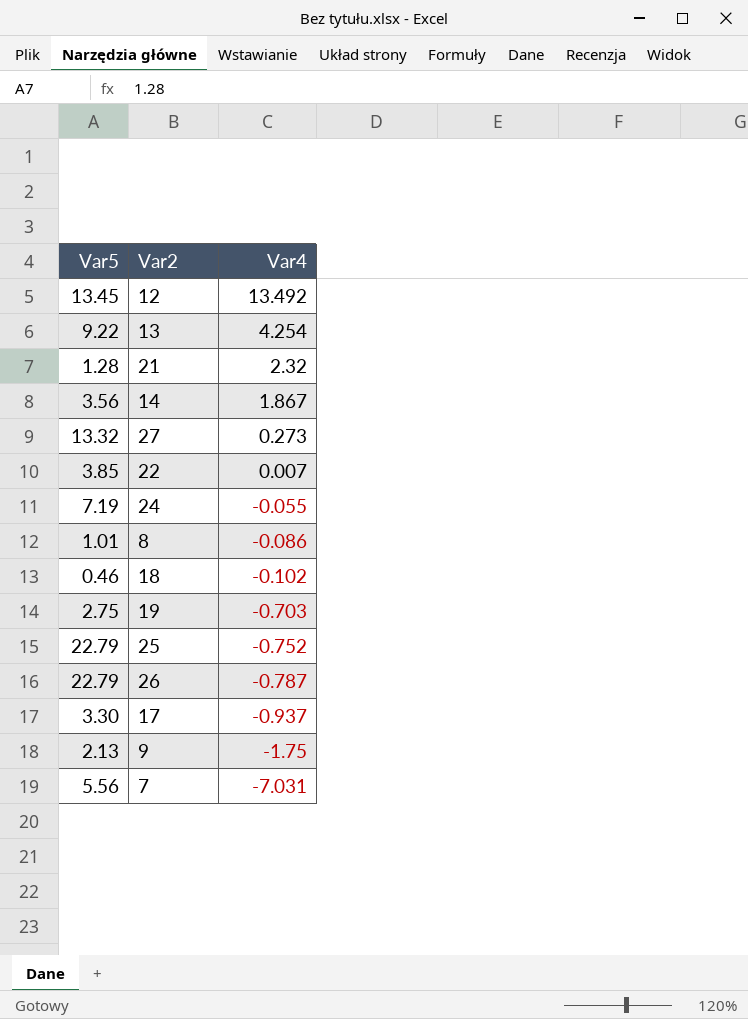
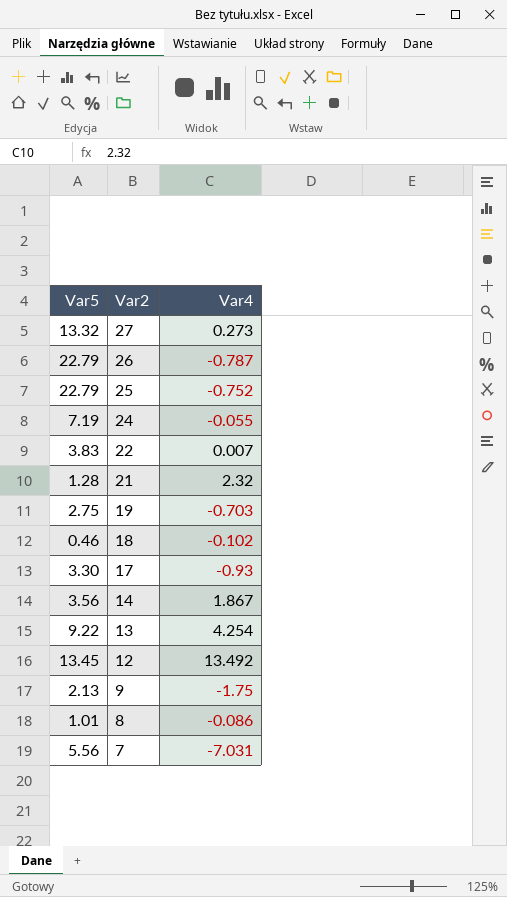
row order: Var4 descending -> Var2 descending
22 | Var5: 3.85 -> 3.83
17 | Var4: -0.937 -> -0.93

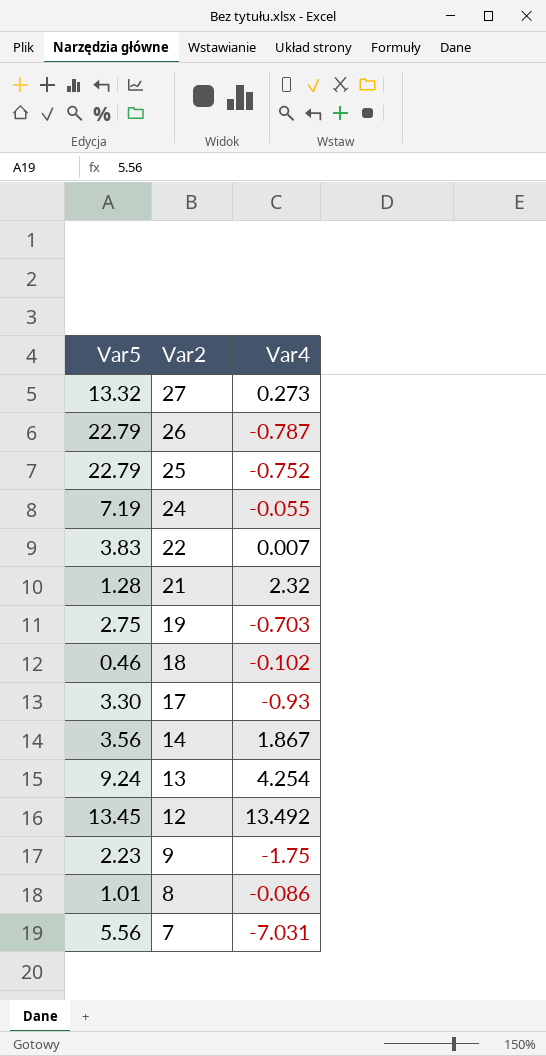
13 | Var5: 9.22 -> 9.24
9 | Var5: 2.13 -> 2.23

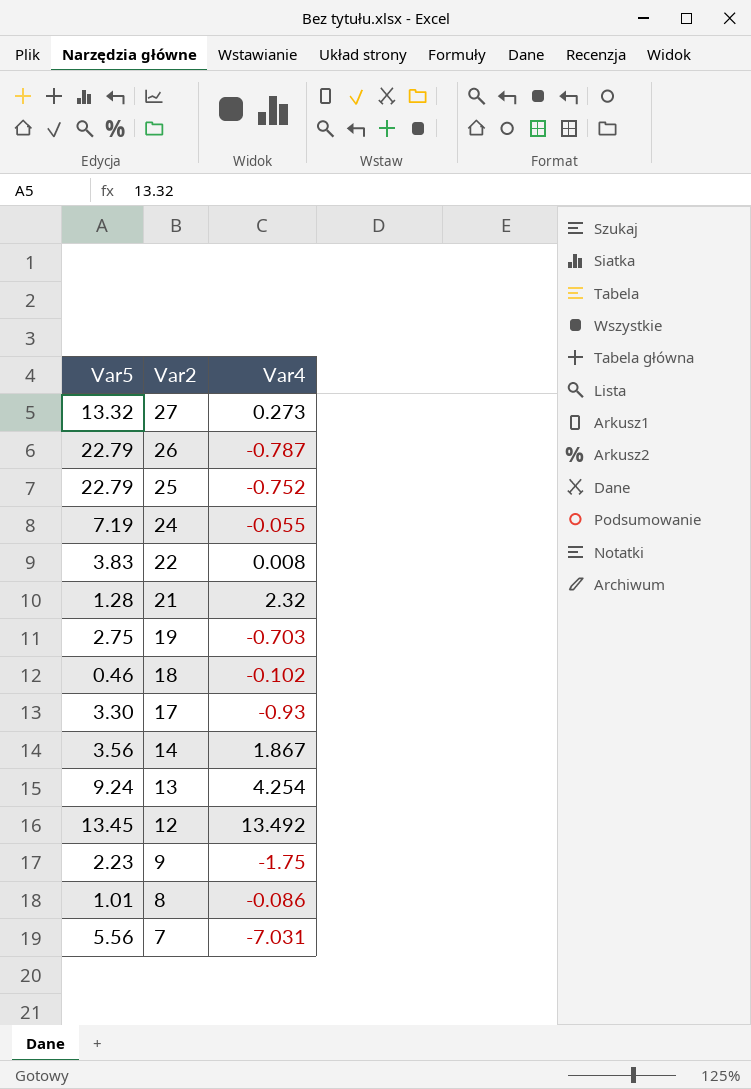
22 | Var4: 0.007 -> 0.008

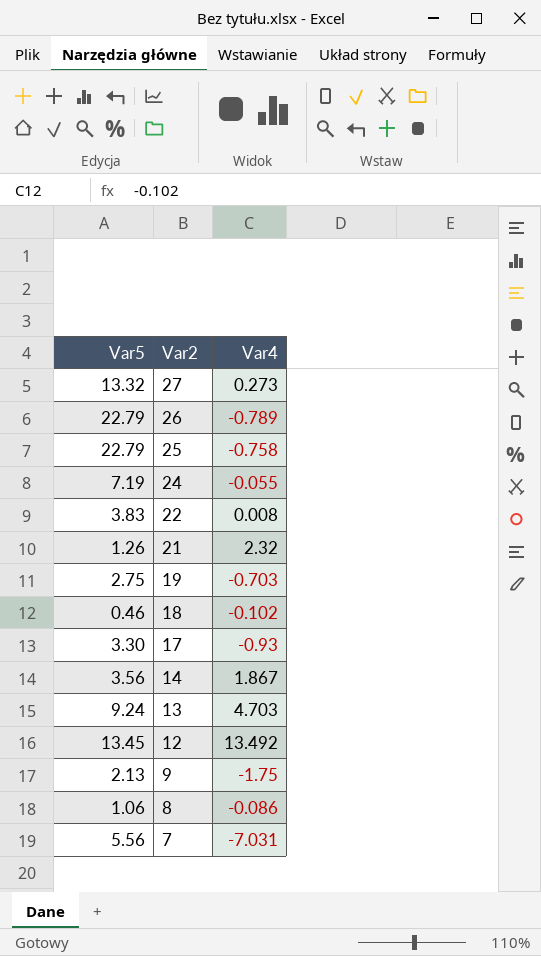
26 | Var4: -0.787 -> -0.789
25 | Var4: -0.752 -> -0.758
21 | Var5: 1.28 -> 1.26
13 | Var4: 4.254 -> 4.703
9 | Var5: 2.23 -> 2.13
8 | Var5: 1.01 -> 1.06

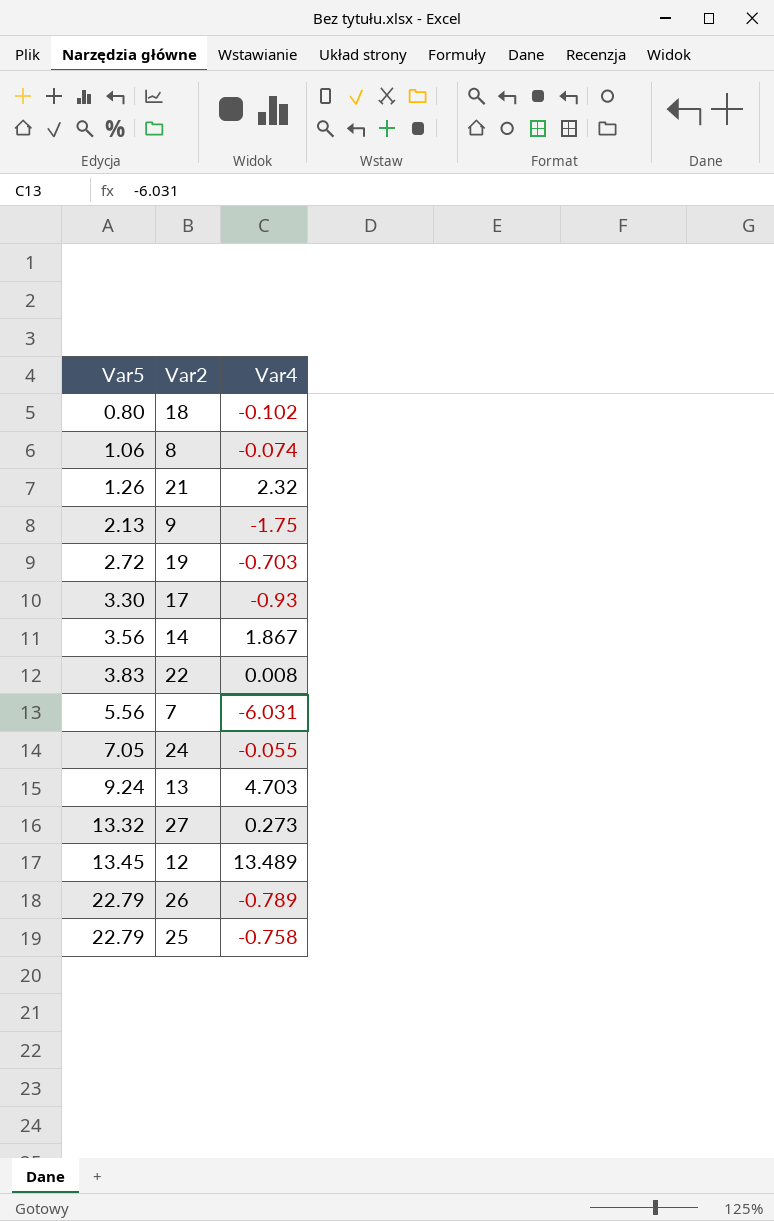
row order: Var2 descending -> Var5 ascending
18 | Var5: 0.46 -> 0.80
8 | Var4: -0.086 -> -0.074
19 | Var5: 2.75 -> 2.72
7 | Var4: -7.031 -> -6.031
24 | Var5: 7.19 -> 7.05
12 | Var4: 13.492 -> 13.489

